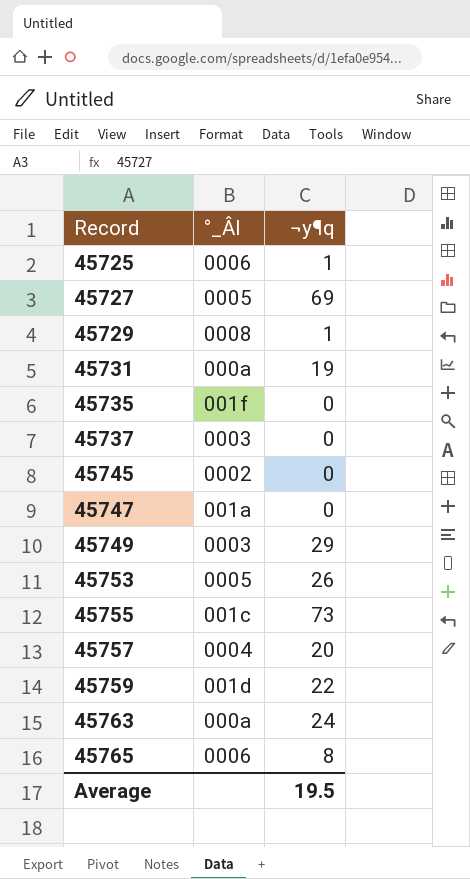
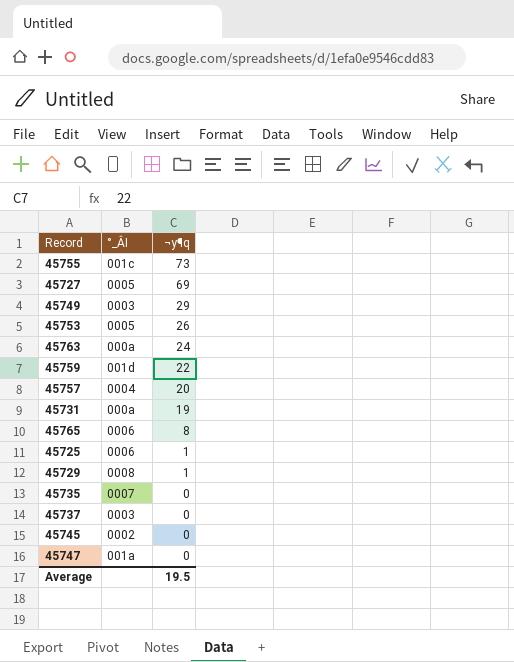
row order: Record ascending -> ¬y¶q descending
45735 | °_ÂI: 001f -> 0007

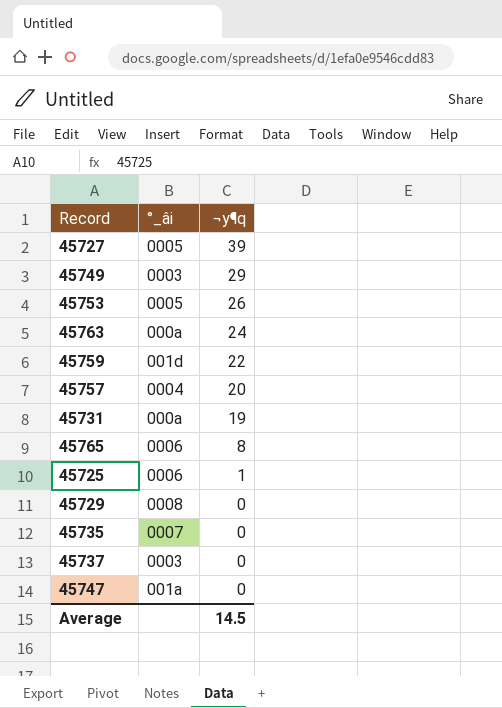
column name: °_ÂI -> °_âi
row 45755: 001c | 73 -> none
row 45745: 0002 | 0 -> none
45727 | ¬y¶q: 69 -> 39
45729 | ¬y¶q: 1 -> 0
Average | ¬y¶q: 19.5 -> 14.5

